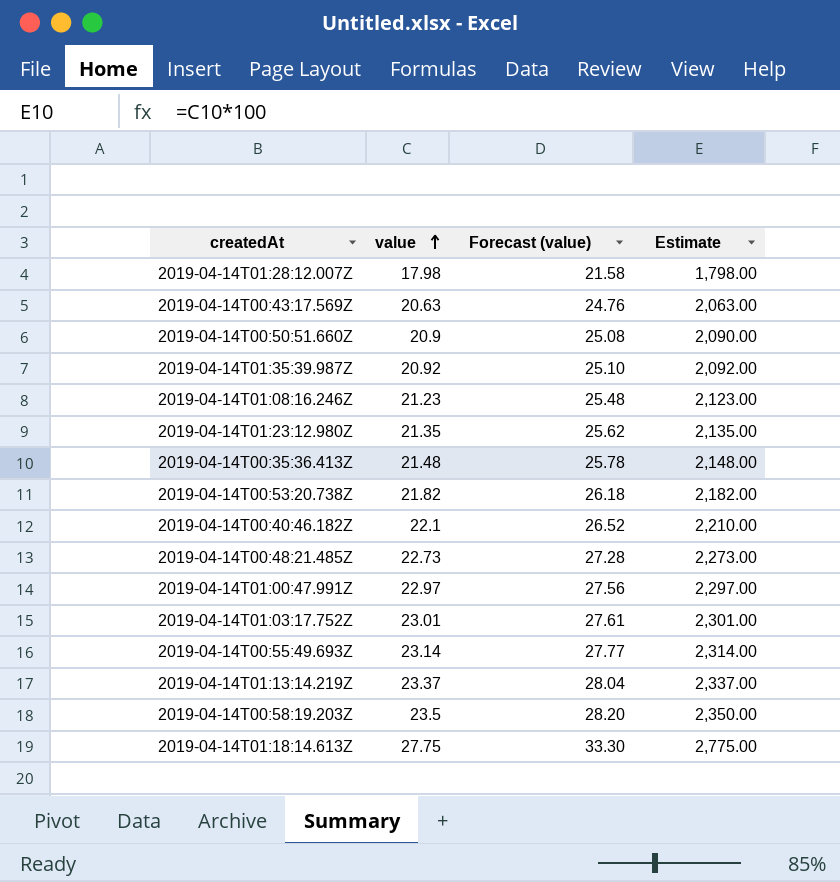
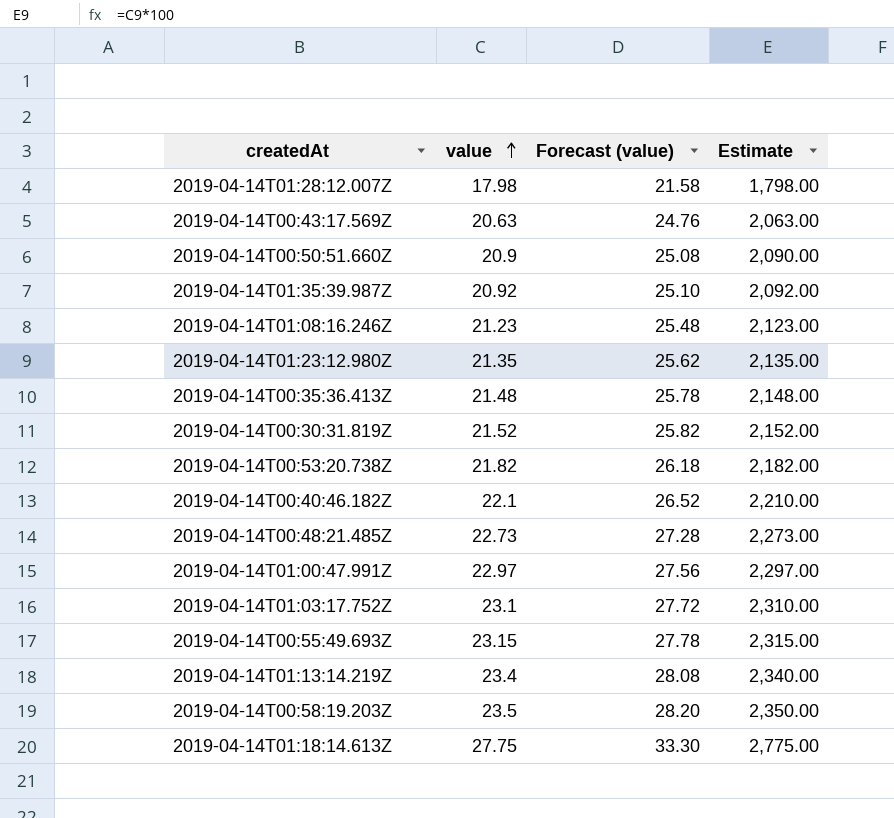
row 2019-04-14T00:30:31.819Z: none -> 21.52 | 25.82 | 2,152.00
2019-04-14T01:03:17.752Z | value: 23.01 -> 23.1
2019-04-14T01:03:17.752Z | Forecast (value): 27.61 -> 27.72
2019-04-14T01:03:17.752Z | Estimate: 2,301.00 -> 2,310.00
2019-04-14T00:55:49.693Z | value: 23.14 -> 23.15
2019-04-14T00:55:49.693Z | Forecast (value): 27.77 -> 27.78
2019-04-14T00:55:49.693Z | Estimate: 2,314.00 -> 2,315.00
2019-04-14T01:13:14.219Z | value: 23.37 -> 23.4
2019-04-14T01:13:14.219Z | Forecast (value): 28.04 -> 28.08
2019-04-14T01:13:14.219Z | Estimate: 2,337.00 -> 2,340.00

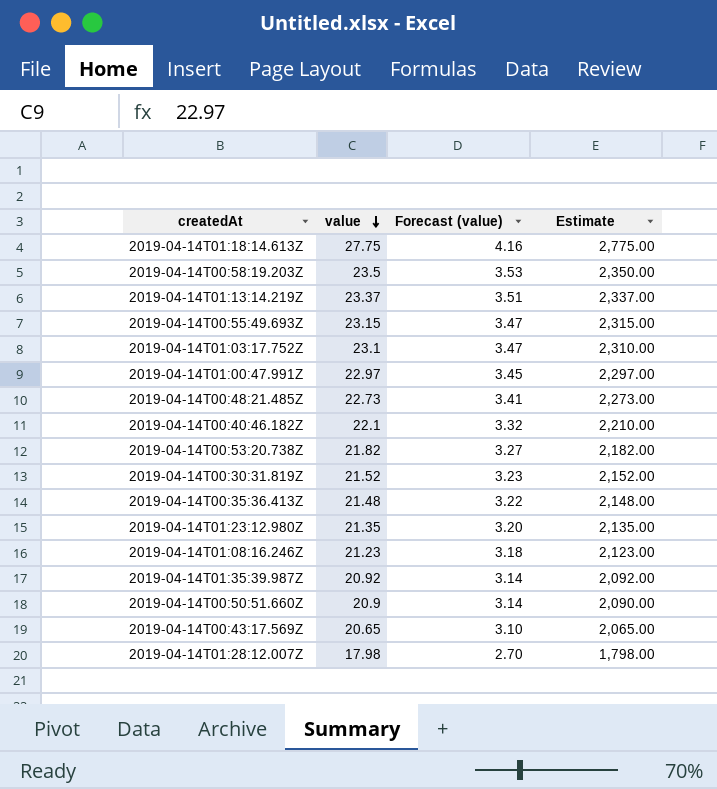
row order: value ascending -> value descending
column Forecast (value) | formula: [value] * 1.2 -> [value] * 0.15
2019-04-14T01:13:14.219Z | value: 23.4 -> 23.37
2019-04-14T01:13:14.219Z | Estimate: 2,340.00 -> 2,337.00
2019-04-14T00:43:17.569Z | value: 20.63 -> 20.65
2019-04-14T00:43:17.569Z | Estimate: 2,063.00 -> 2,065.00

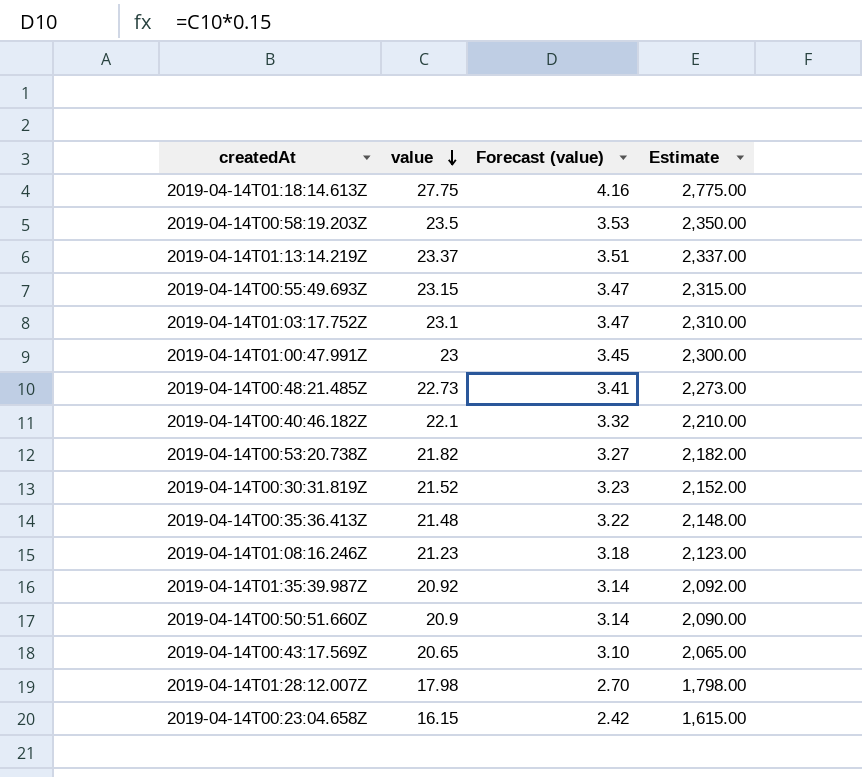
row 2019-04-14T01:23:12.980Z: 21.35 | 3.20 | 2,135.00 -> none
2019-04-14T01:00:47.991Z | value: 22.97 -> 23
2019-04-14T01:00:47.991Z | Estimate: 2,297.00 -> 2,300.00
row 2019-04-14T00:23:04.658Z: none -> 16.15 | 2.42 | 1,615.00

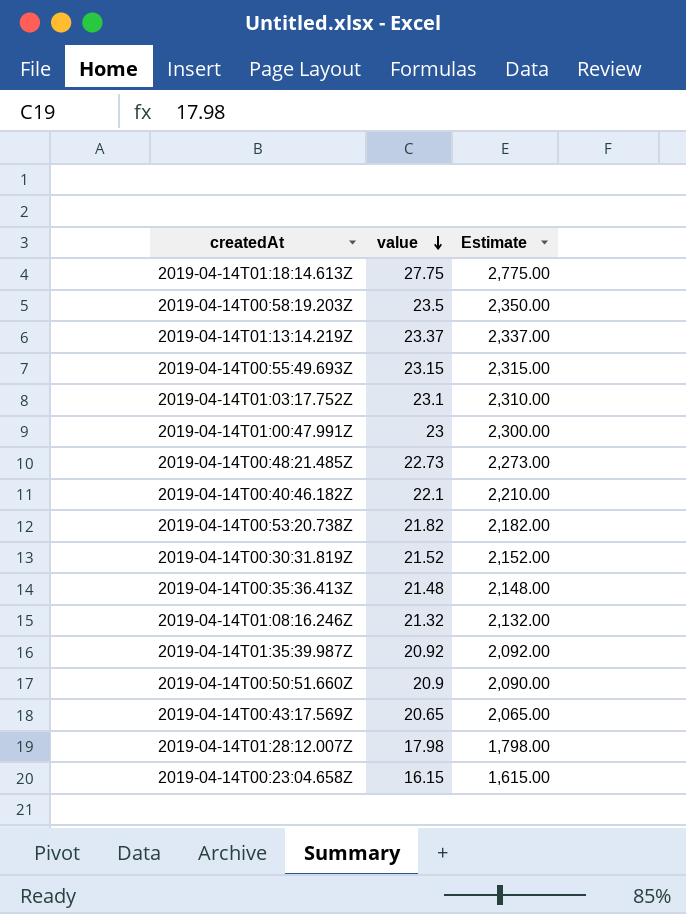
column Forecast (value) | formula: [value] * 0.15 -> none
2019-04-14T01:08:16.246Z | value: 21.23 -> 21.32
2019-04-14T01:08:16.246Z | Estimate: 2,123.00 -> 2,132.00

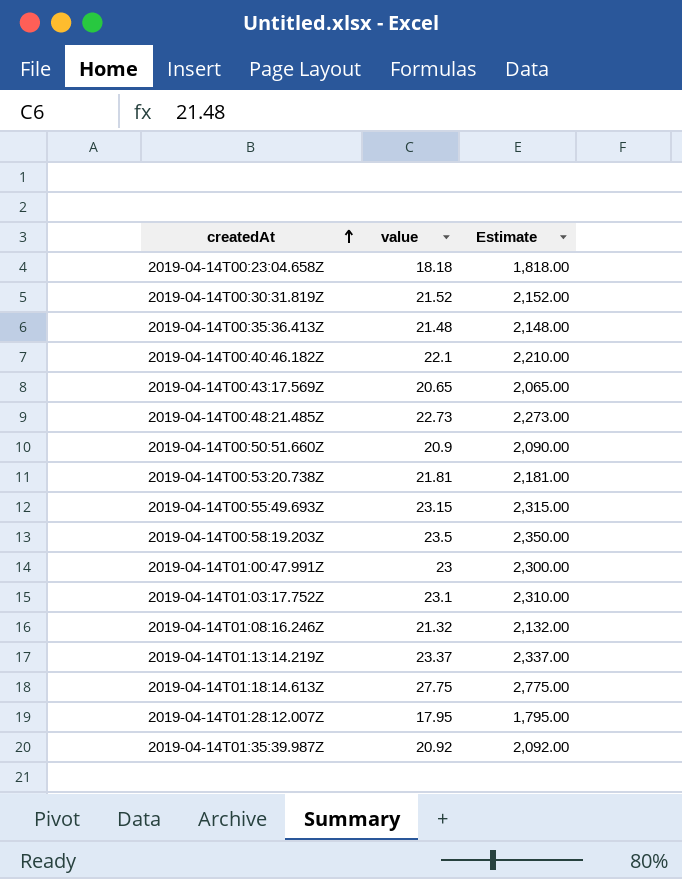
row order: value descending -> createdAt ascending
2019-04-14T00:23:04.658Z | value: 16.15 -> 18.18
2019-04-14T00:23:04.658Z | Estimate: 1,615.00 -> 1,818.00
2019-04-14T00:53:20.738Z | value: 21.82 -> 21.81
2019-04-14T00:53:20.738Z | Estimate: 2,182.00 -> 2,181.00
2019-04-14T01:28:12.007Z | value: 17.98 -> 17.95
2019-04-14T01:28:12.007Z | Estimate: 1,798.00 -> 1,795.00

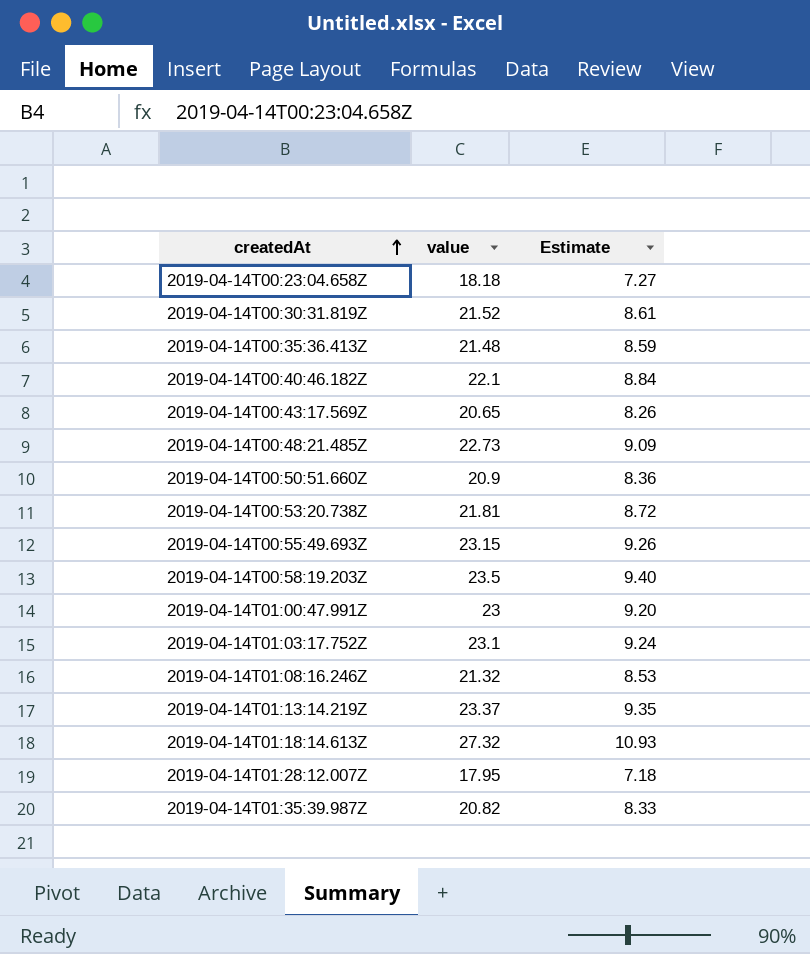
column Estimate | formula: [value] * 100 -> [value] * 0.4
2019-04-14T01:18:14.613Z | value: 27.75 -> 27.32
2019-04-14T01:35:39.987Z | value: 20.92 -> 20.82

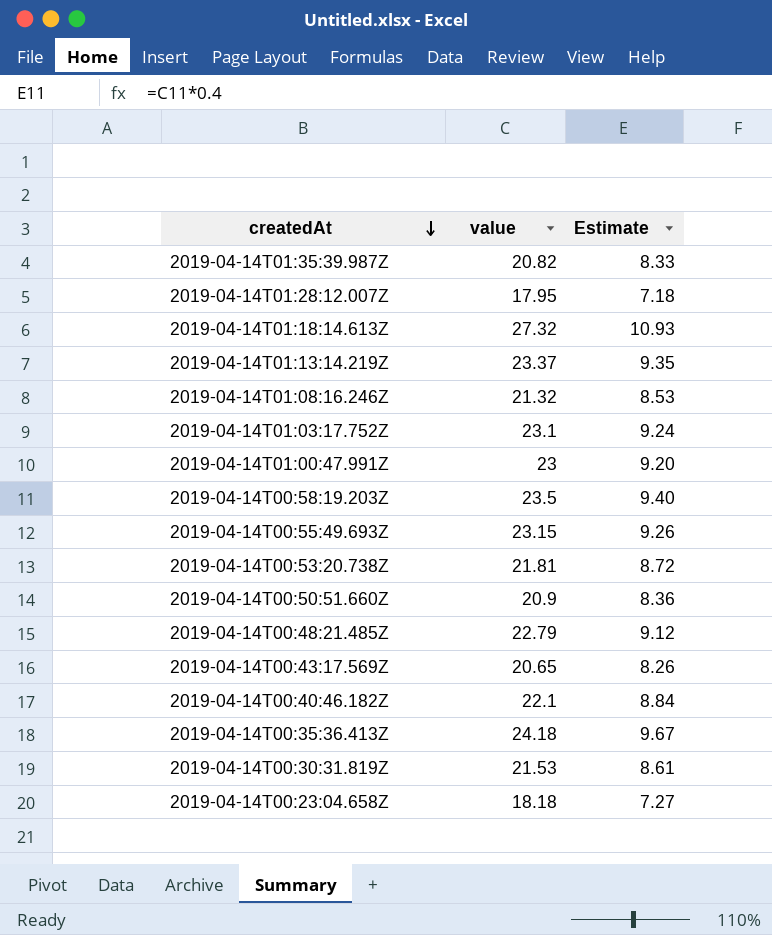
row order: createdAt ascending -> createdAt descending
2019-04-14T00:48:21.485Z | value: 22.73 -> 22.79
2019-04-14T00:48:21.485Z | Estimate: 9.09 -> 9.12
2019-04-14T00:35:36.413Z | value: 21.48 -> 24.18
2019-04-14T00:35:36.413Z | Estimate: 8.59 -> 9.67
2019-04-14T00:30:31.819Z | value: 21.52 -> 21.53

